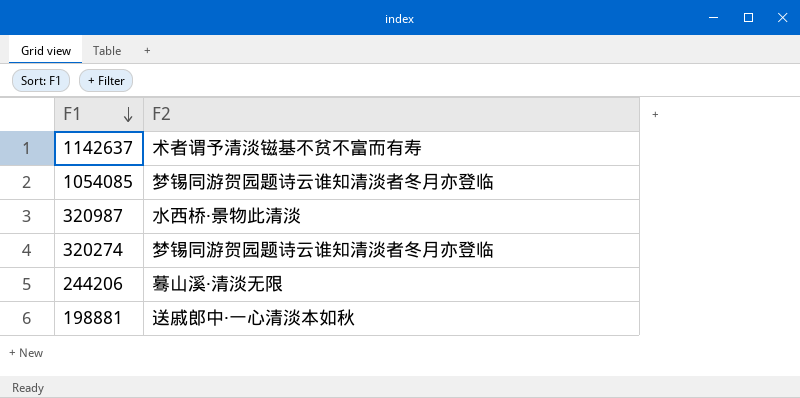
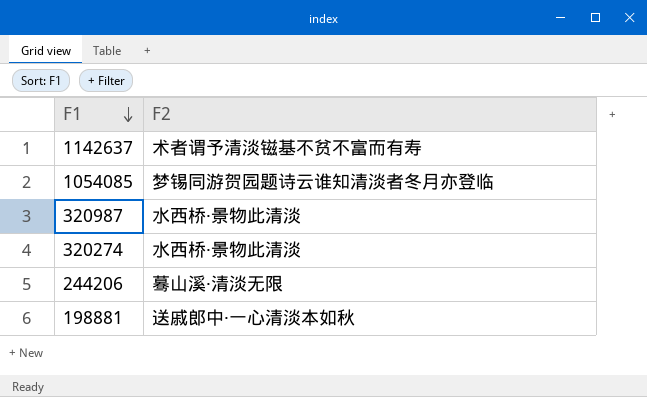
320274 | F2: 梦锡同游贺园题诗云谁知清淡者冬月亦登临 -> 水西桥·景物此清淡

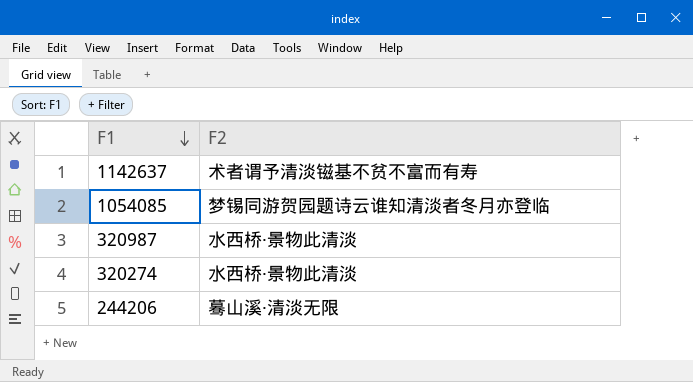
row 198881: 送戚郎中·一心清淡本如秋 -> none

